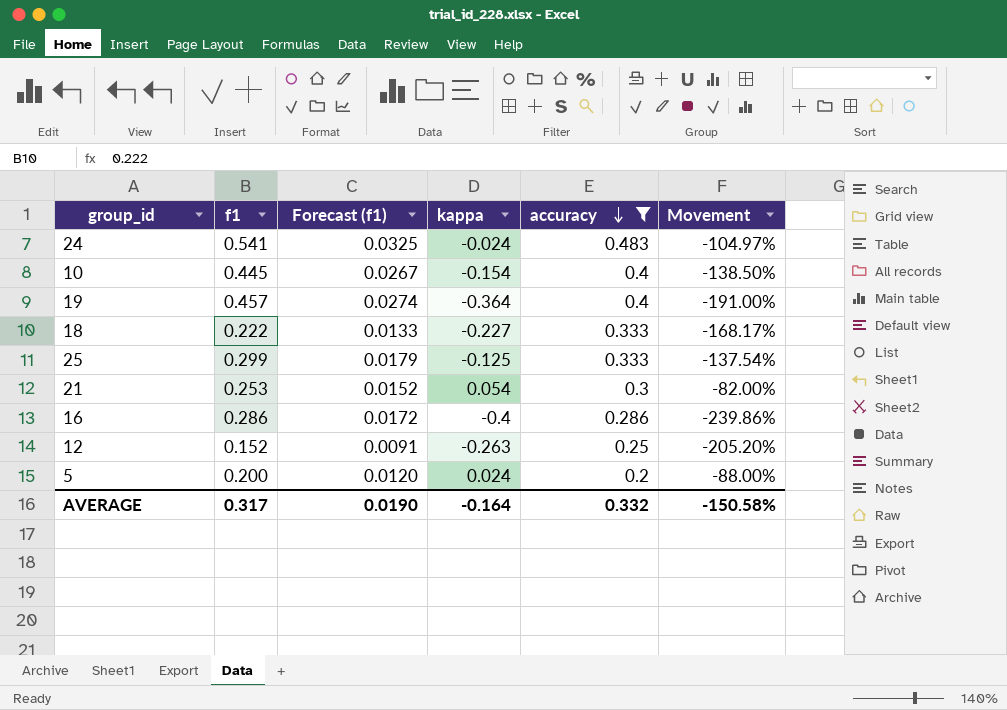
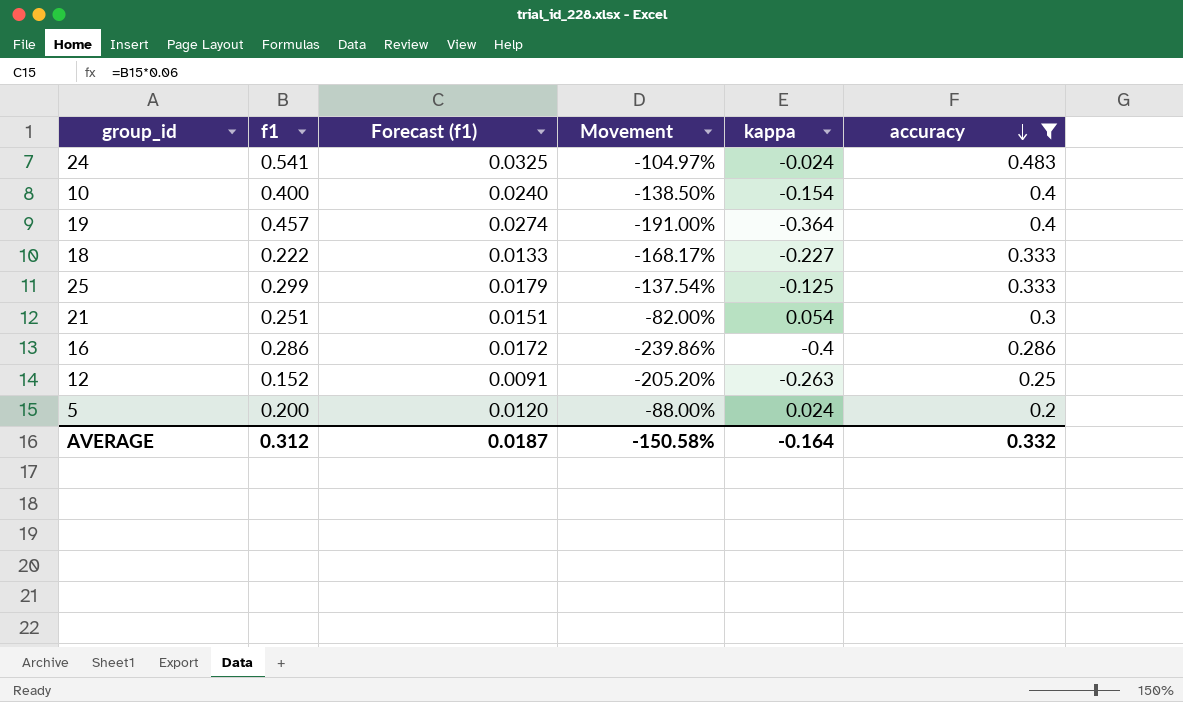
column Movement | position: 6 -> 4
10 | f1: 0.445 -> 0.400
10 | Forecast (f1): 0.0267 -> 0.0240
21 | f1: 0.253 -> 0.251
21 | Forecast (f1): 0.0152 -> 0.0151
AVERAGE | f1: 0.317 -> 0.312
AVERAGE | Forecast (f1): 0.0190 -> 0.0187

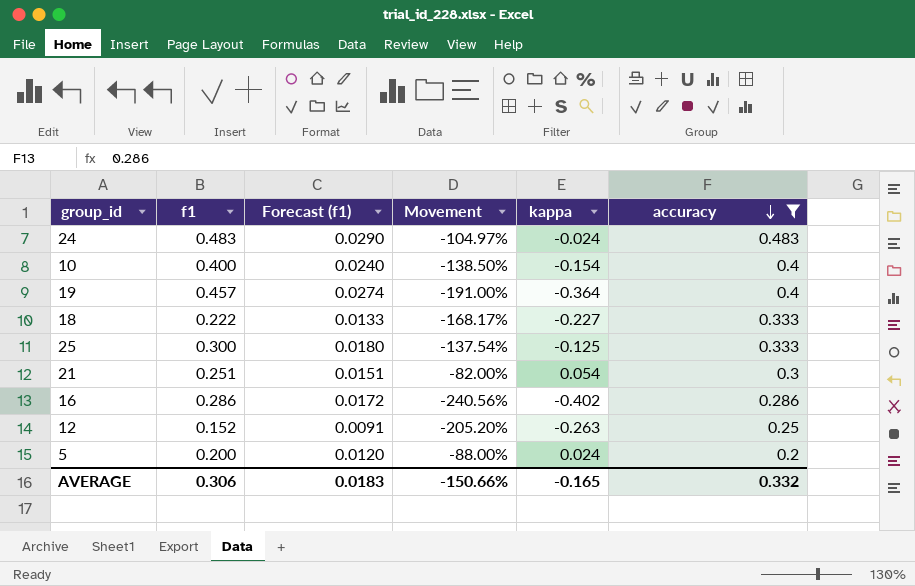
24 | f1: 0.541 -> 0.483
24 | Forecast (f1): 0.0325 -> 0.0290
25 | f1: 0.299 -> 0.300
25 | Forecast (f1): 0.0179 -> 0.0180
16 | Movement: -239.86% -> -240.56%
16 | kappa: -0.4 -> -0.402
AVERAGE | f1: 0.312 -> 0.306
AVERAGE | Forecast (f1): 0.0187 -> 0.0183
AVERAGE | Movement: -150.58% -> -150.66%
AVERAGE | kappa: -0.164 -> -0.165

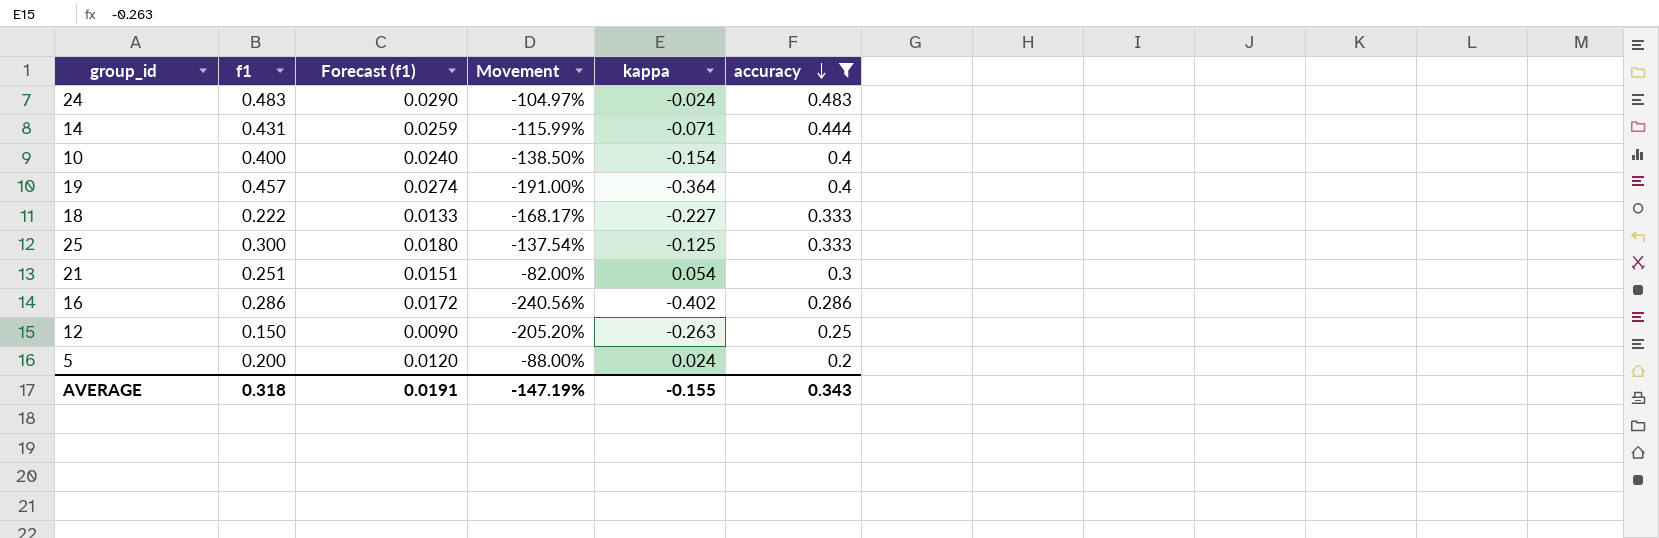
row 14: none -> 0.431 | 0.0259 | -115.99% | -0.071 | 0.444
12 | f1: 0.152 -> 0.150
12 | Forecast (f1): 0.0091 -> 0.0090
AVERAGE | f1: 0.306 -> 0.318
AVERAGE | Forecast (f1): 0.0183 -> 0.0191
AVERAGE | Movement: -150.66% -> -147.19%
AVERAGE | kappa: -0.165 -> -0.155
AVERAGE | accuracy: 0.332 -> 0.343

